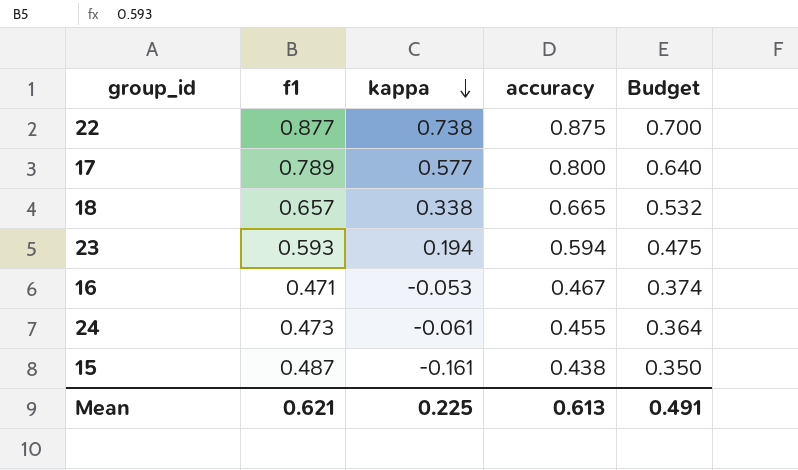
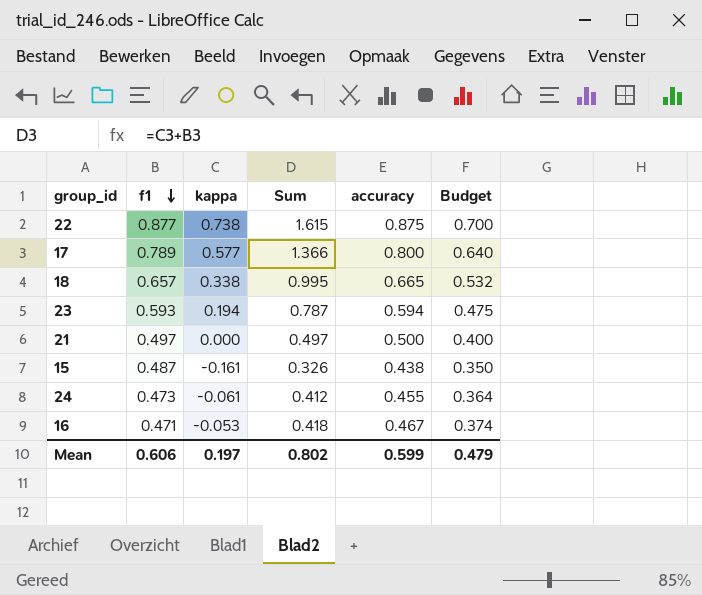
row order: kappa descending -> f1 descending
column Sum | formula: none -> [f1] + [kappa]
row 21: none -> 0.497 | 0.000 | 0.497 | 0.500 | 0.400
Mean | f1: 0.621 -> 0.606
Mean | kappa: 0.225 -> 0.197
Mean | accuracy: 0.613 -> 0.599
Mean | Budget: 0.491 -> 0.479

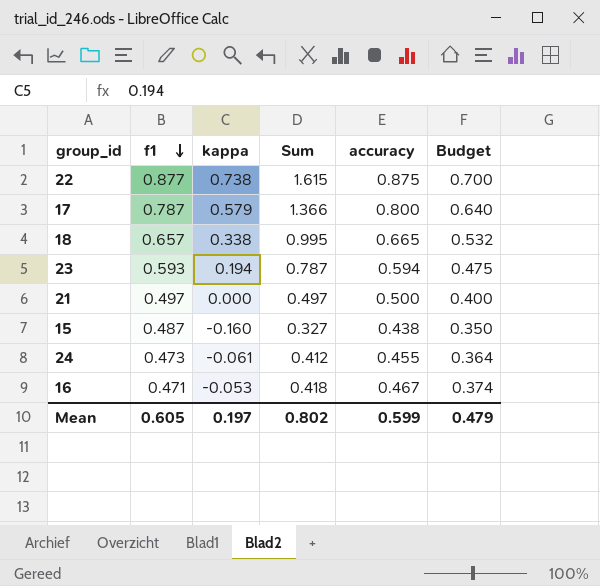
17 | f1: 0.789 -> 0.787
17 | kappa: 0.577 -> 0.579
15 | kappa: -0.161 -> -0.160
15 | Sum: 0.326 -> 0.327
Mean | f1: 0.606 -> 0.605

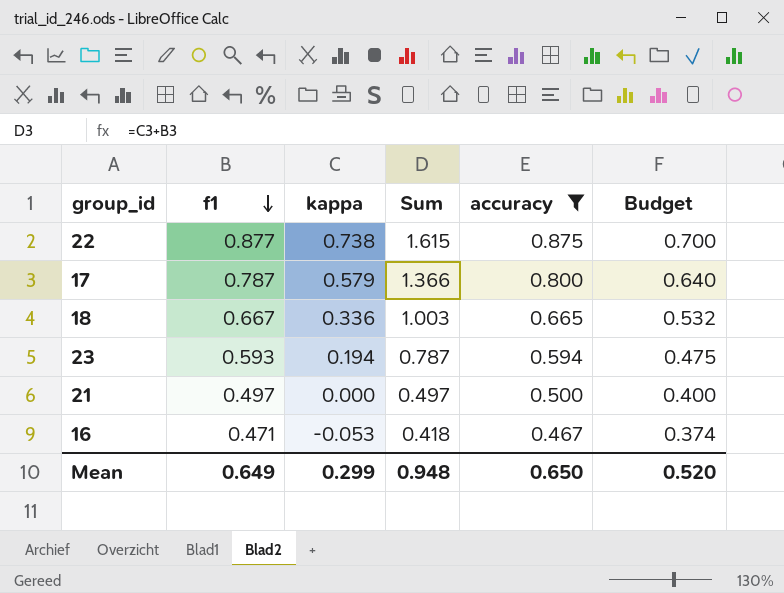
filter: none -> accuracy >= 0.467
18 | f1: 0.657 -> 0.667
18 | kappa: 0.338 -> 0.336
18 | Sum: 0.995 -> 1.003
Mean | f1: 0.605 -> 0.649
Mean | kappa: 0.197 -> 0.299
Mean | Sum: 0.802 -> 0.948
Mean | accuracy: 0.599 -> 0.650
Mean | Budget: 0.479 -> 0.520

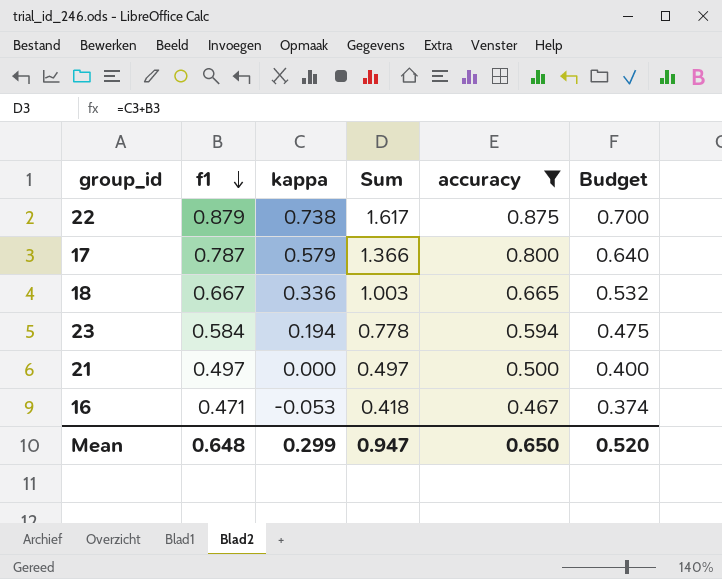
22 | f1: 0.877 -> 0.879
22 | Sum: 1.615 -> 1.617
23 | f1: 0.593 -> 0.584
23 | Sum: 0.787 -> 0.778
Mean | f1: 0.649 -> 0.648
Mean | Sum: 0.948 -> 0.947

